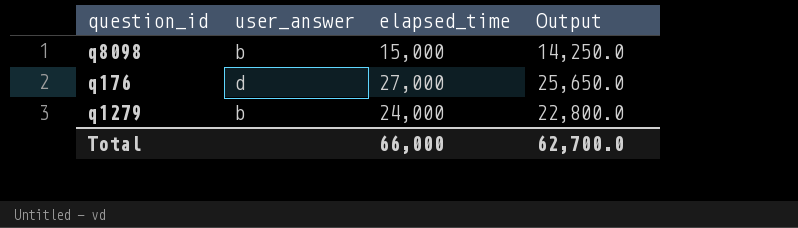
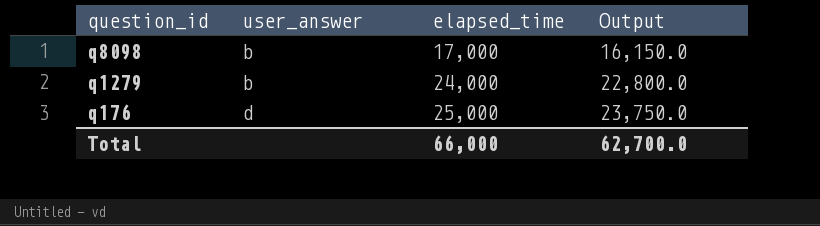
row order: none -> question_id descending
q8098 | elapsed_time: 15,000 -> 17,000
q8098 | Output: 14,250.0 -> 16,150.0
q176 | elapsed_time: 27,000 -> 25,000
q176 | Output: 25,650.0 -> 23,750.0

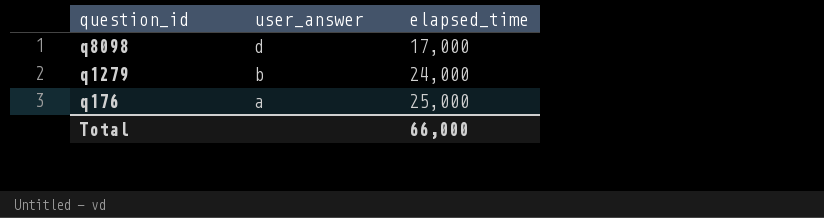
column Output | formula: [elapsed_time] * 0.95 -> none
q8098 | user_answer: b -> d
q176 | user_answer: d -> a

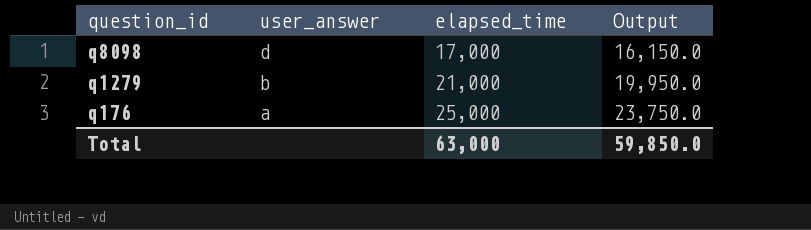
column Output | formula: none -> [elapsed_time] * 0.95
q1279 | elapsed_time: 24,000 -> 21,000
Total | elapsed_time: 66,000 -> 63,000

